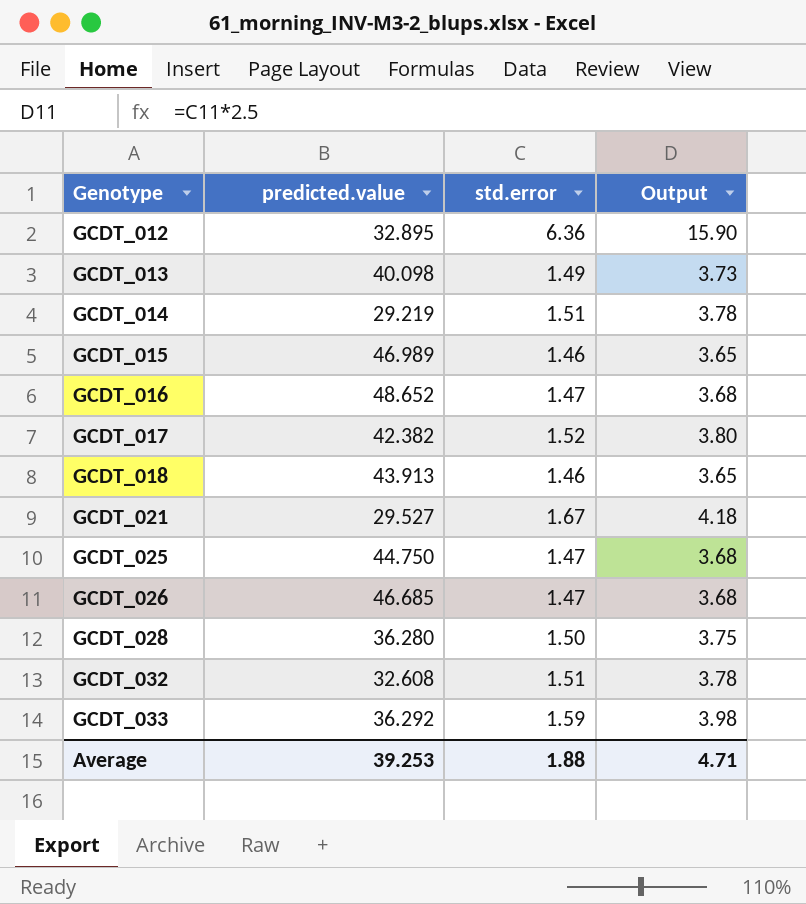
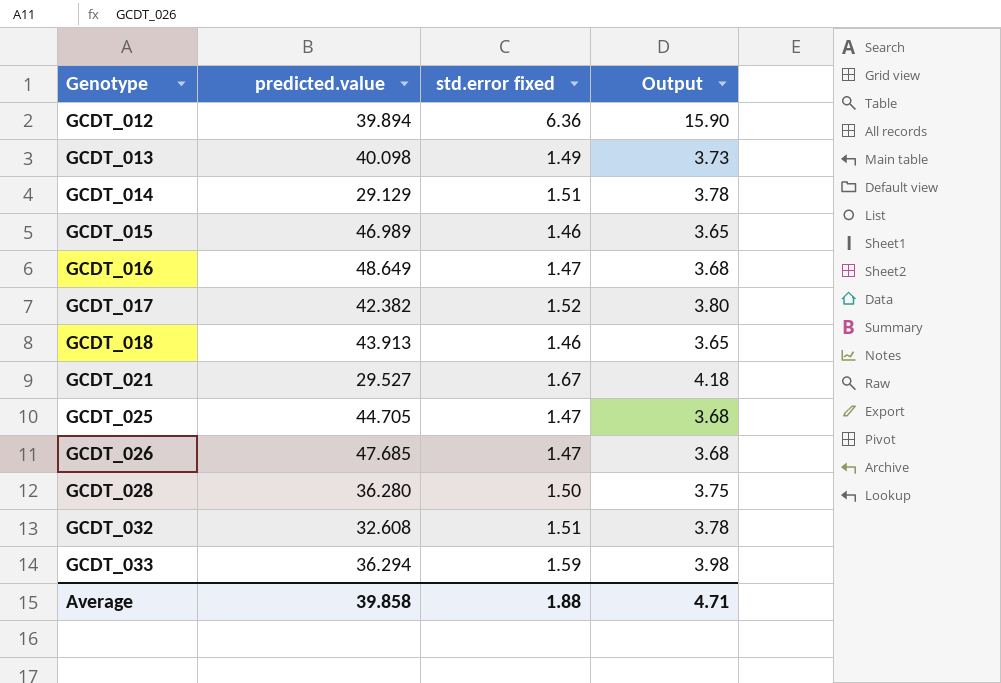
column name: std.error -> std.error fixed
GCDT_012 | predicted.value: 32.895 -> 39.894
GCDT_014 | predicted.value: 29.219 -> 29.129
GCDT_016 | predicted.value: 48.652 -> 48.649
GCDT_025 | predicted.value: 44.750 -> 44.705
GCDT_026 | predicted.value: 46.685 -> 47.685
GCDT_033 | predicted.value: 36.292 -> 36.294
Average | predicted.value: 39.253 -> 39.858

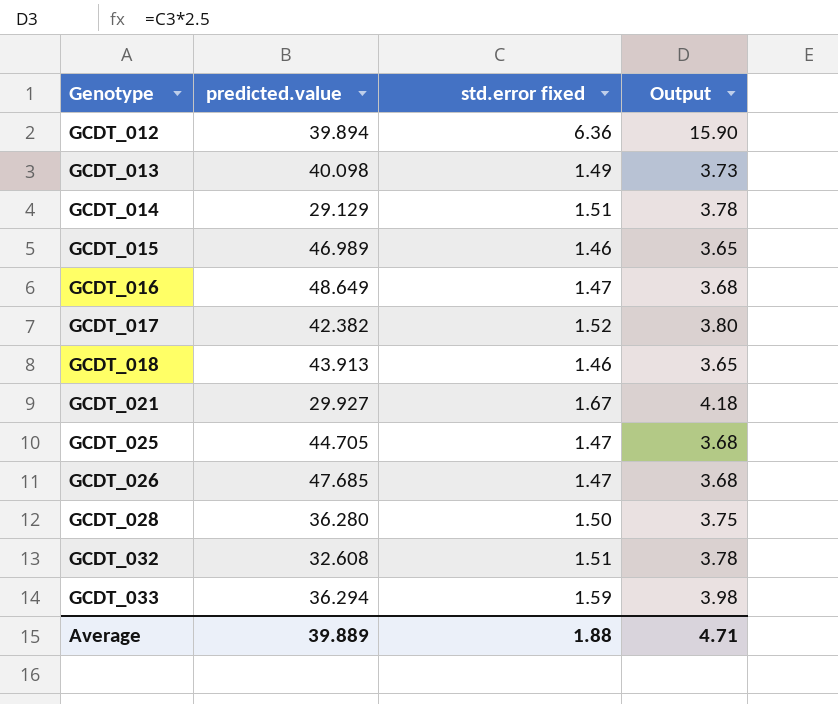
GCDT_021 | predicted.value: 29.527 -> 29.927
Average | predicted.value: 39.858 -> 39.889

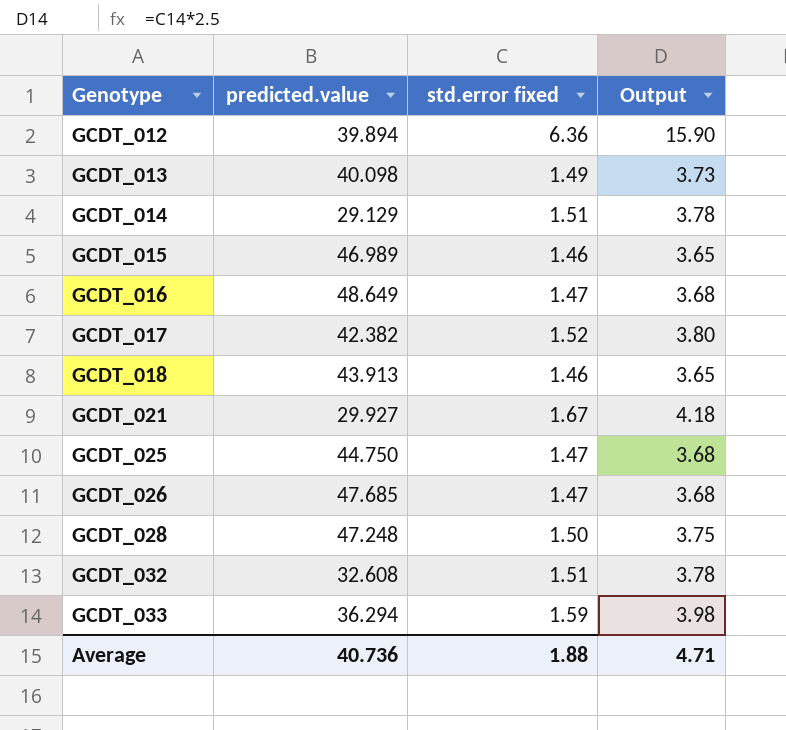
GCDT_025 | predicted.value: 44.705 -> 44.750
GCDT_028 | predicted.value: 36.280 -> 47.248
Average | predicted.value: 39.889 -> 40.736

